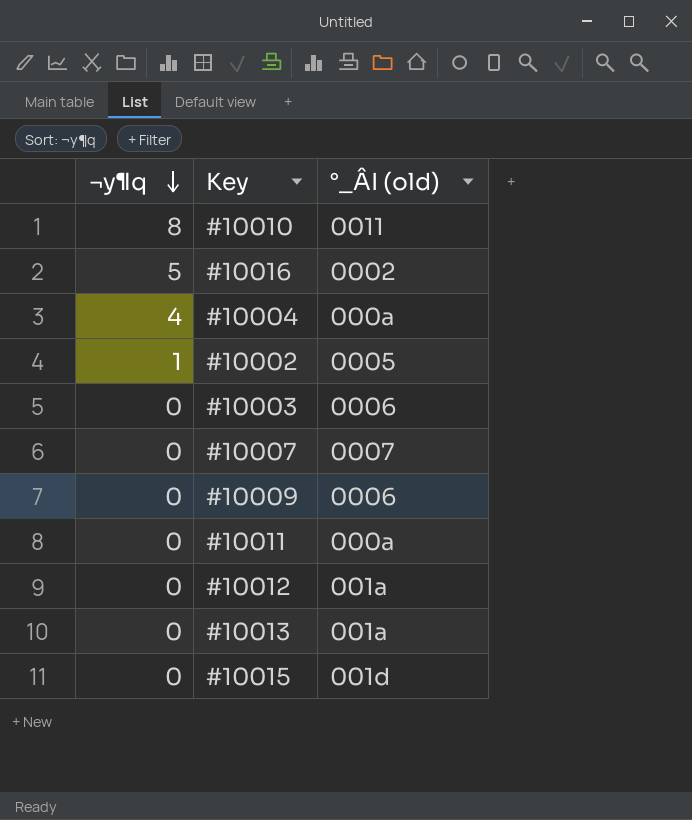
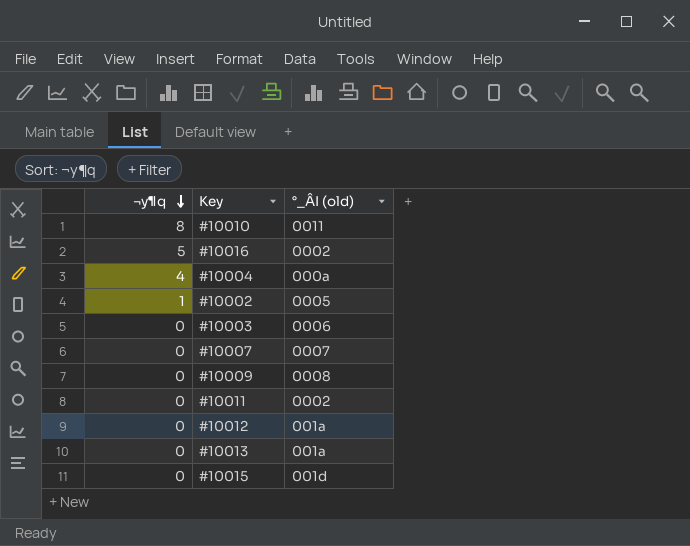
#10009 | °_ÂI (old): 0006 -> 0008
#10011 | °_ÂI (old): 000a -> 0002

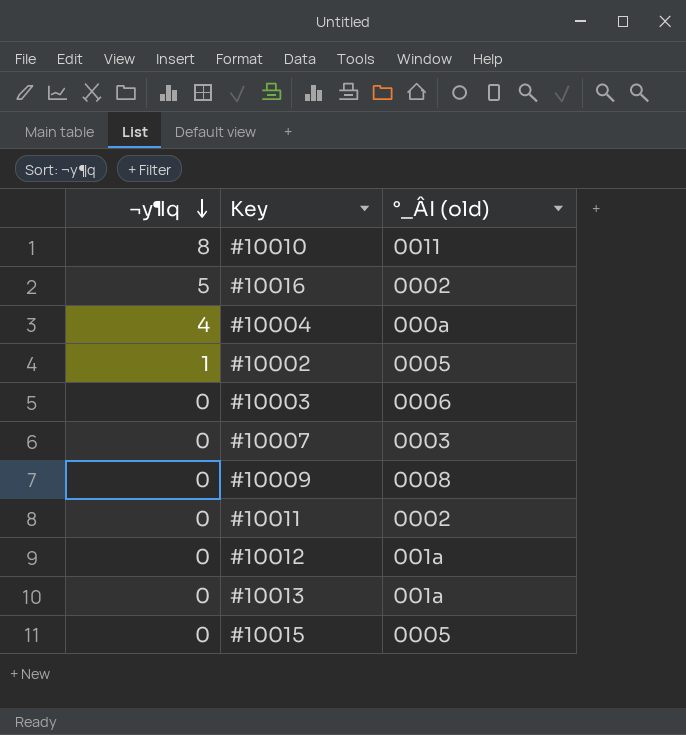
#10007 | °_ÂI (old): 0007 -> 0003
#10015 | °_ÂI (old): 001d -> 0005

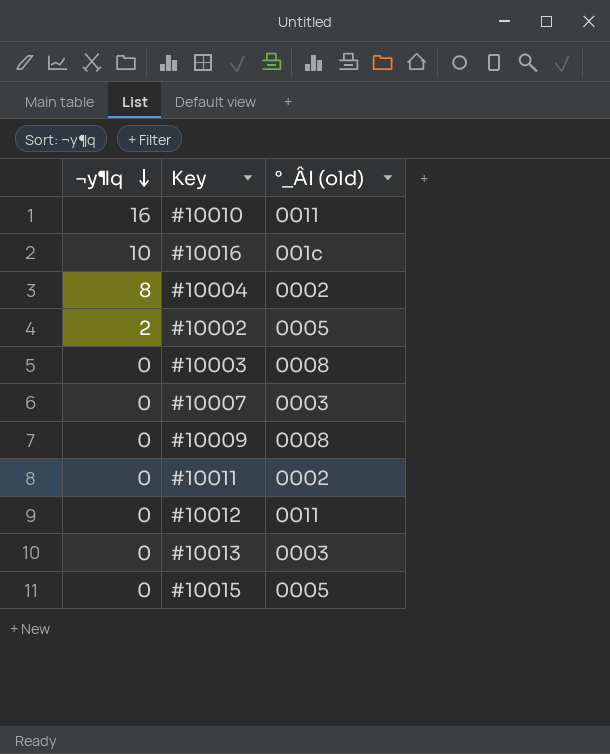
#10010 | ¬y¶q: 8 -> 16
#10016 | ¬y¶q: 5 -> 10
#10016 | °_ÂI (old): 0002 -> 001c
#10004 | ¬y¶q: 4 -> 8
#10004 | °_ÂI (old): 000a -> 0002
#10002 | ¬y¶q: 1 -> 2
#10003 | °_ÂI (old): 0006 -> 0008
#10012 | °_ÂI (old): 001a -> 0011
#10013 | °_ÂI (old): 001a -> 0003

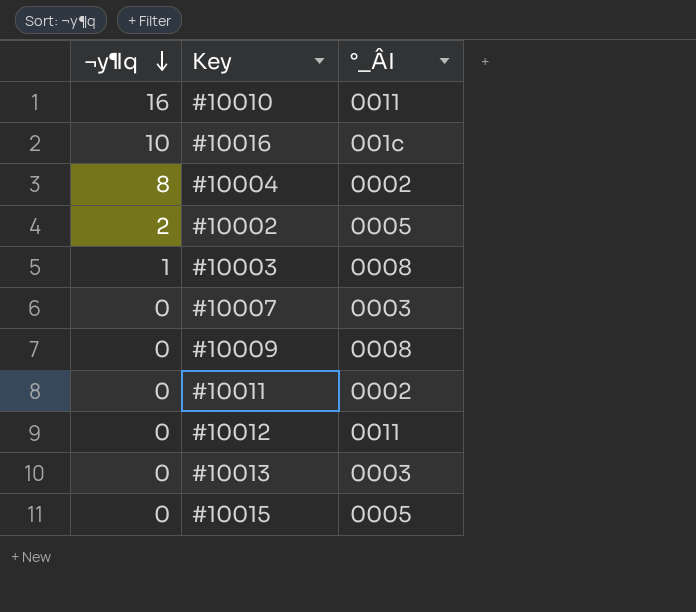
column name: °_ÂI (old) -> °_ÂI
#10003 | ¬y¶q: 0 -> 1

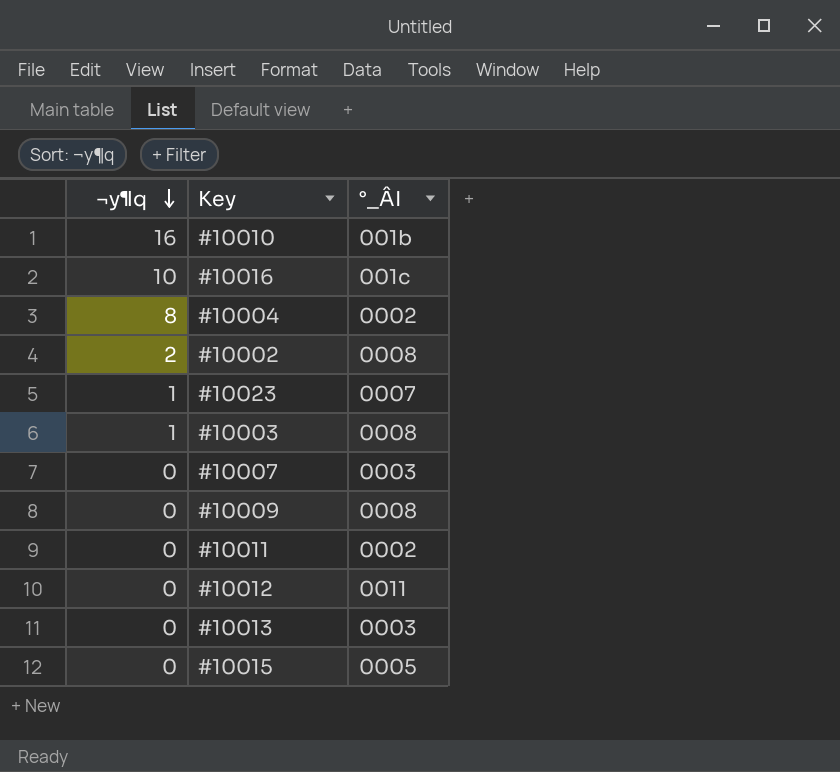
#10010 | °_ÂI: 0011 -> 001b
#10002 | °_ÂI: 0005 -> 0008
row #10023: none -> 1 | 0007

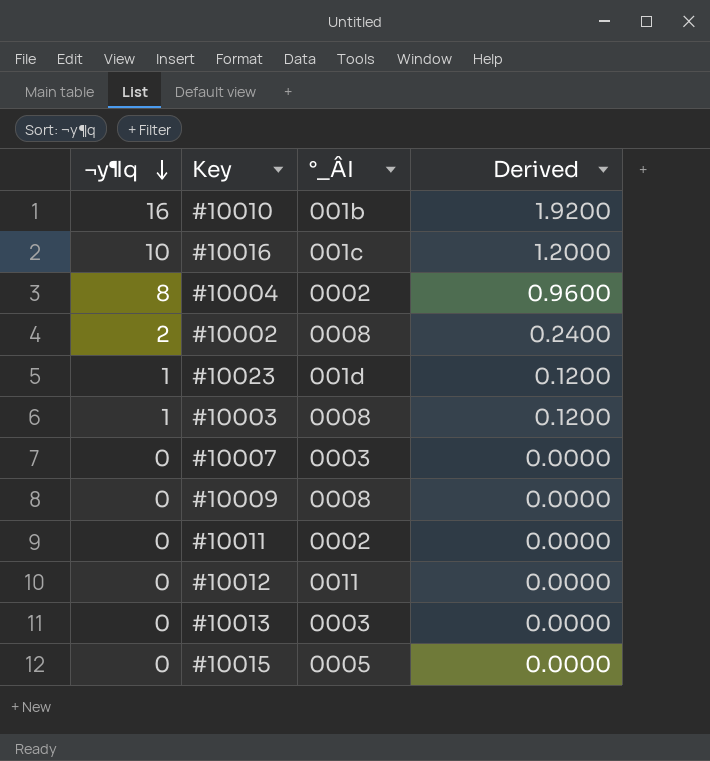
column Derived | formula: none -> [¬y¶q] * 0.12
#10023 | °_ÂI: 0007 -> 001d

